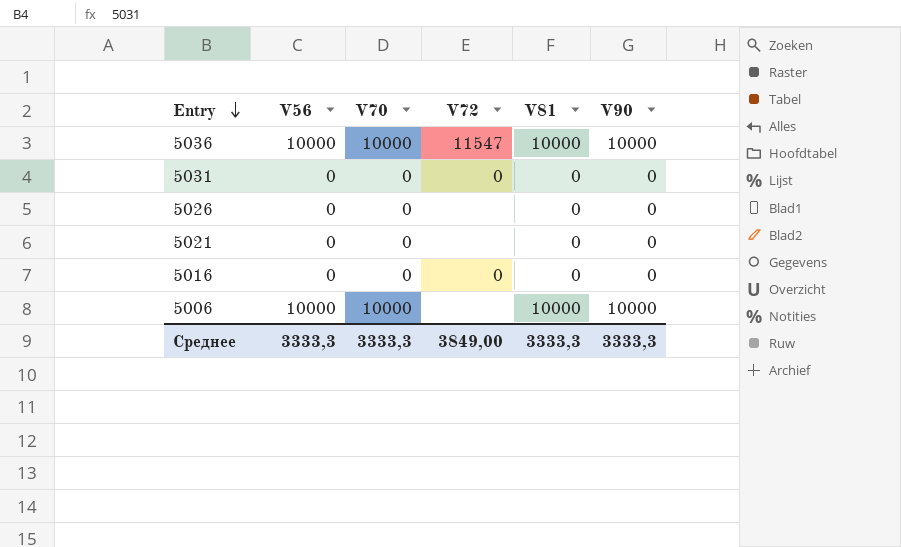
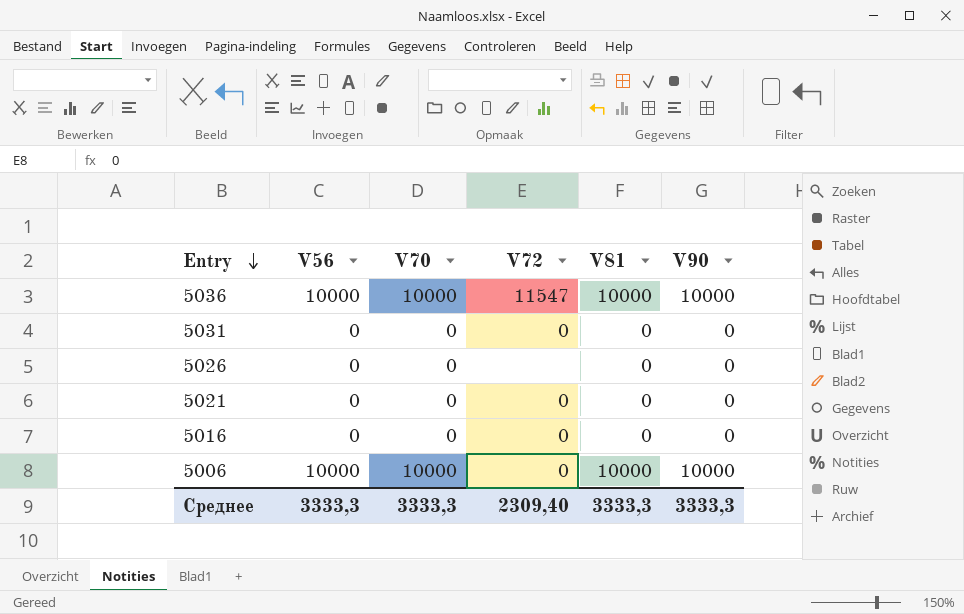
5021 | V72: none -> 0
5006 | V72: none -> 0
Среднее | V72: 3849,00 -> 2309,40

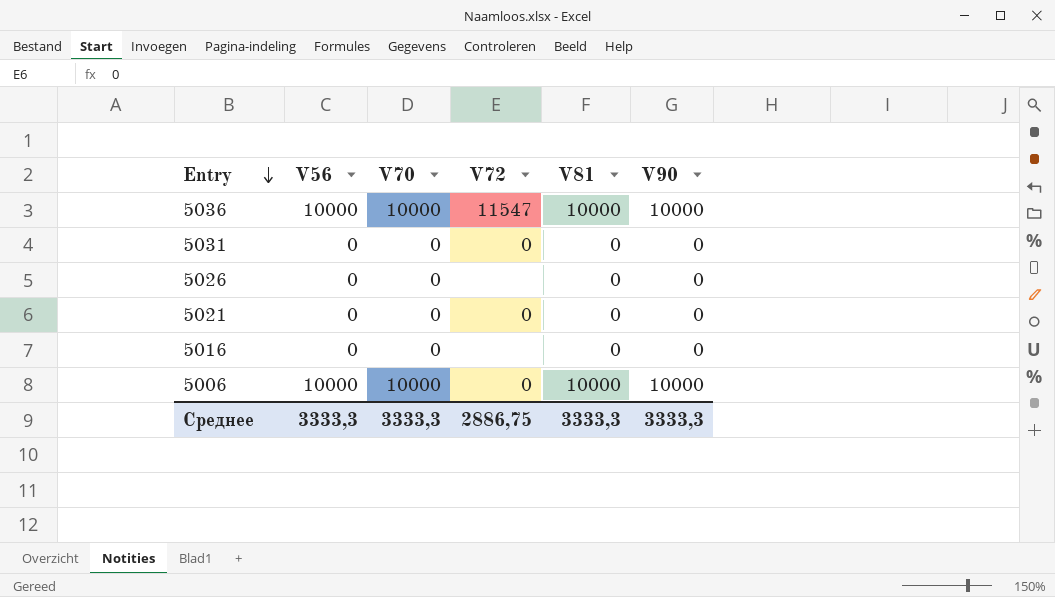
5016 | V72: 0 -> none
Среднее | V72: 2309,40 -> 2886,75

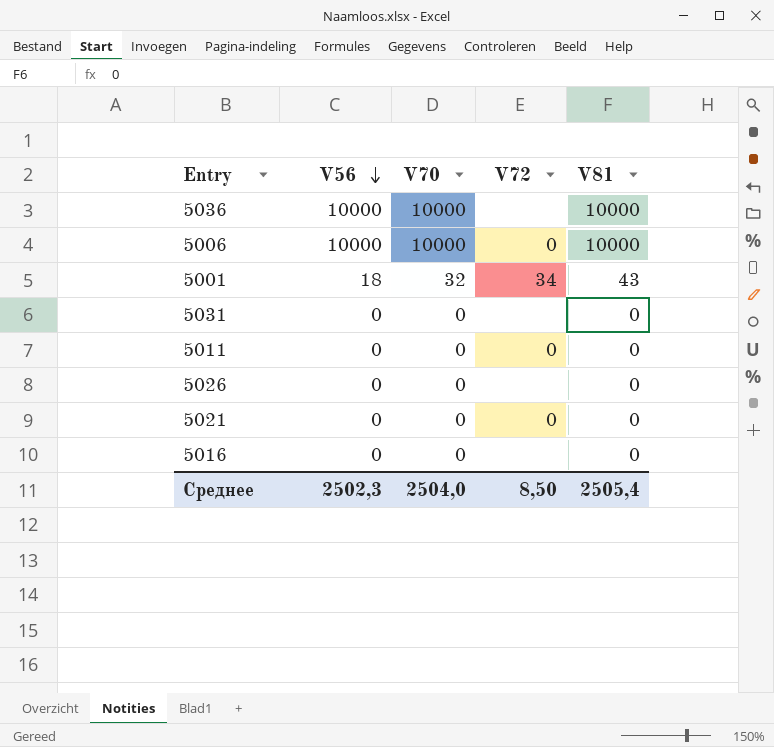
row order: Entry descending -> V56 descending
column V90 | position: 6 -> none
5036 | V72: 11547 -> none
row 5001: none -> 18 | 32 | 34 | 43
5031 | V72: 0 -> none
row 5011: none -> 0 | 0 | 0 | 0
Среднее | V56: 3333,3 -> 2502,3
Среднее | V70: 3333,3 -> 2504,0
Среднее | V72: 2886,75 -> 8,50
Среднее | V81: 3333,3 -> 2505,4

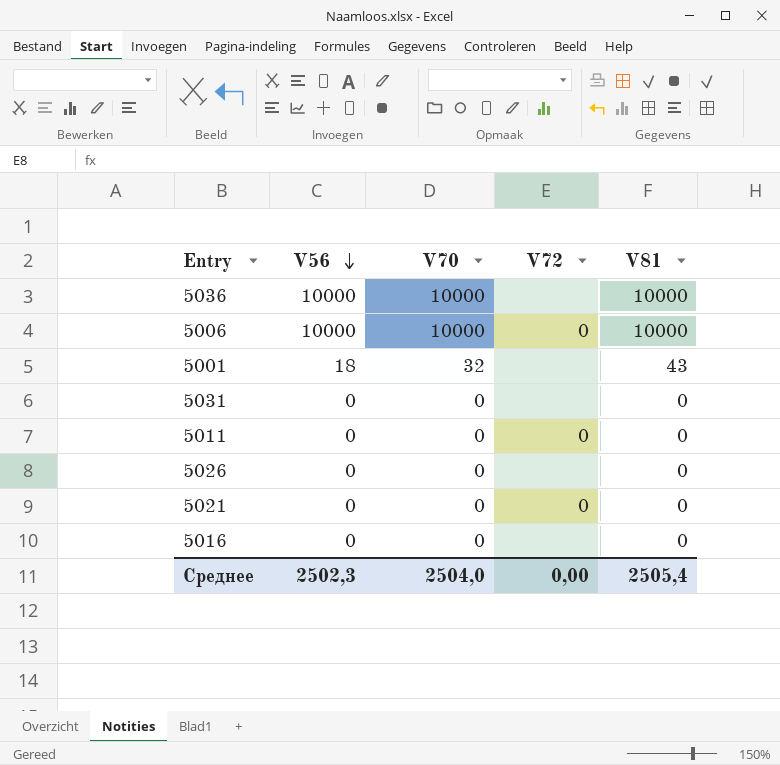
5001 | V72: 34 -> none
Среднее | V72: 8,50 -> 0,00

